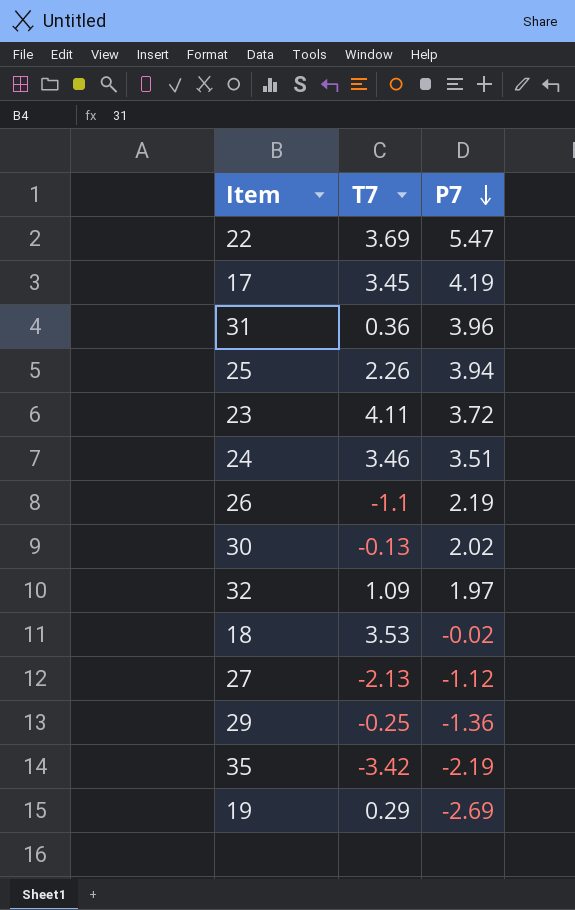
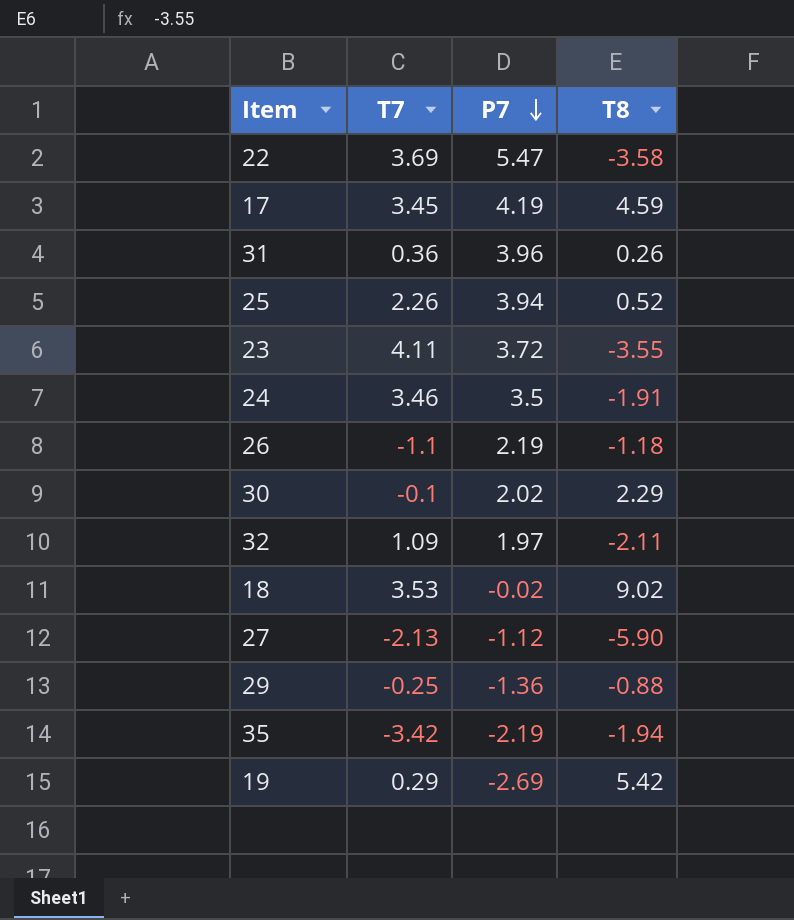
column T8 | position: none -> 4
24 | P7: 3.51 -> 3.5
30 | T7: -0.13 -> -0.1

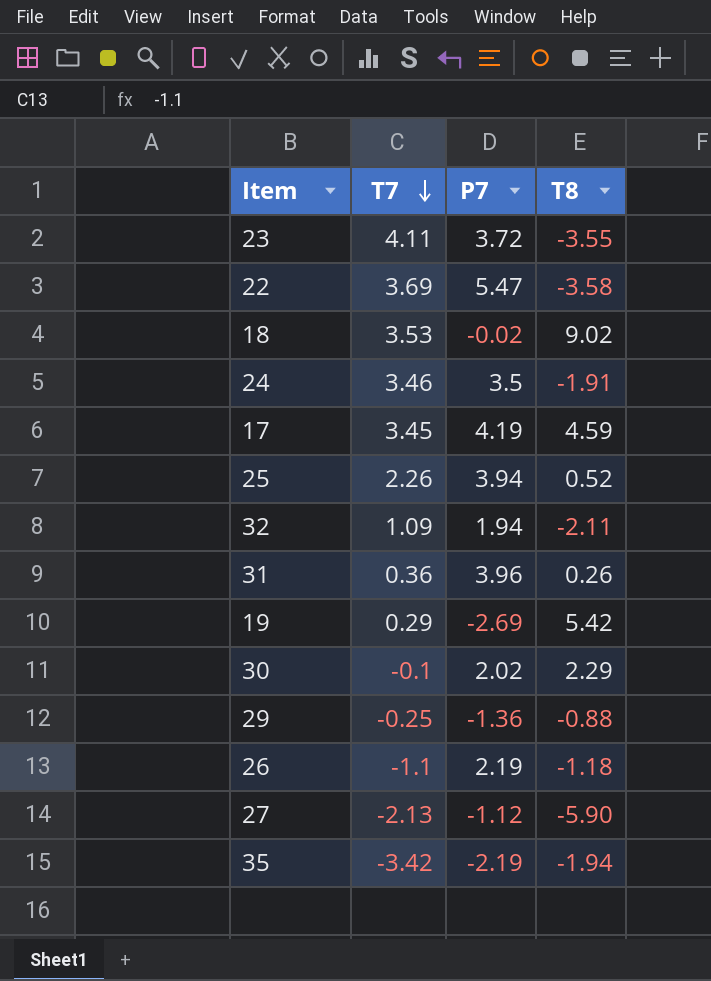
row order: P7 descending -> T7 descending
32 | P7: 1.97 -> 1.94

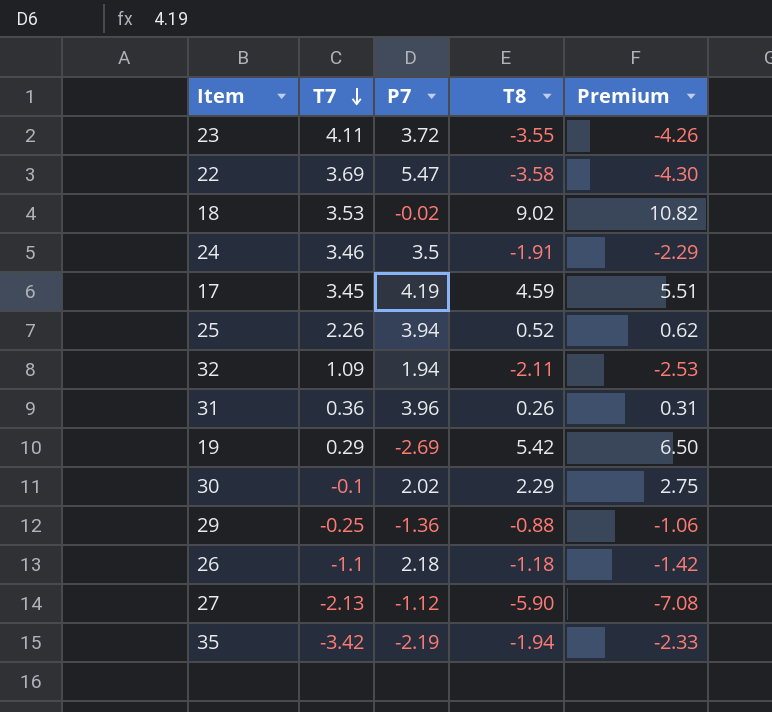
column Premium | formula: none -> [T8] * 1.2
26 | P7: 2.19 -> 2.18

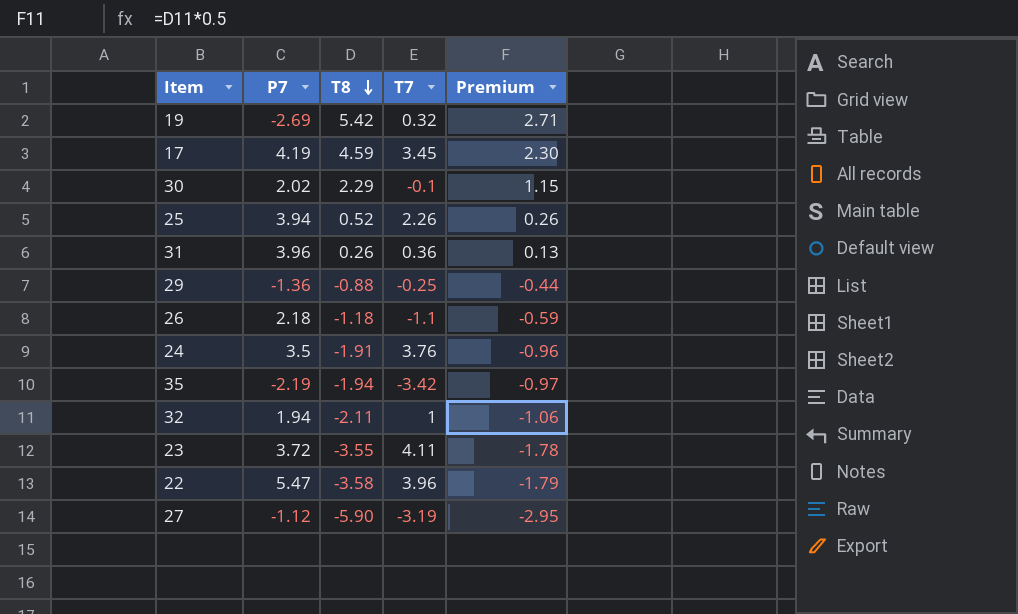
row order: T7 descending -> T8 descending
column T7 | position: 2 -> 4
column Premium | formula: [T8] * 1.2 -> [T8] * 0.5
row 18: 3.53 | -0.02 | 9.02 | 10.82 -> none
19 | T7: 0.29 -> 0.32
24 | T7: 3.46 -> 3.76
32 | T7: 1.09 -> 1
22 | T7: 3.69 -> 3.96
27 | T7: -2.13 -> -3.19

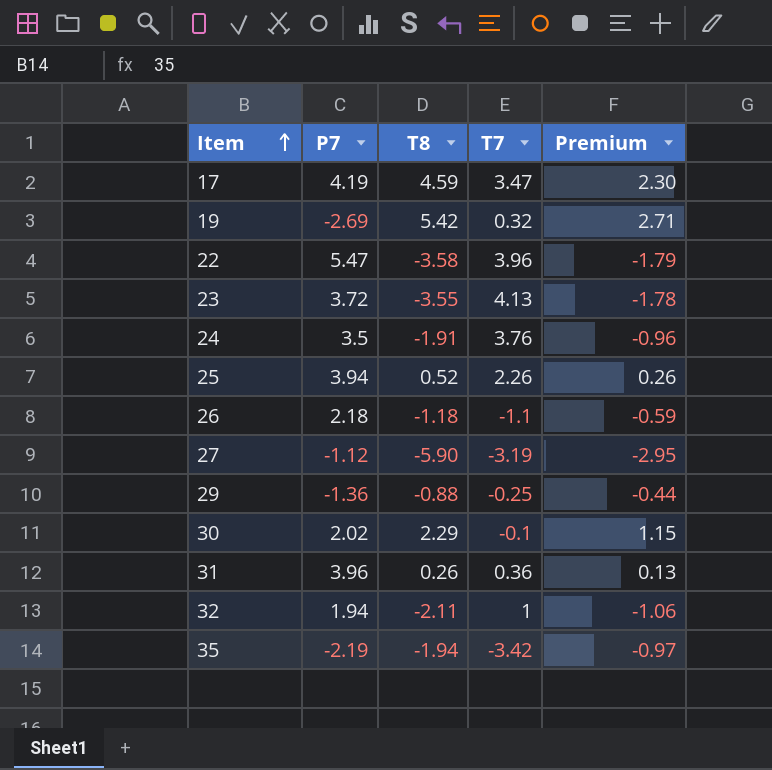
row order: T8 descending -> Item ascending
17 | T7: 3.45 -> 3.47
23 | T7: 4.11 -> 4.13

